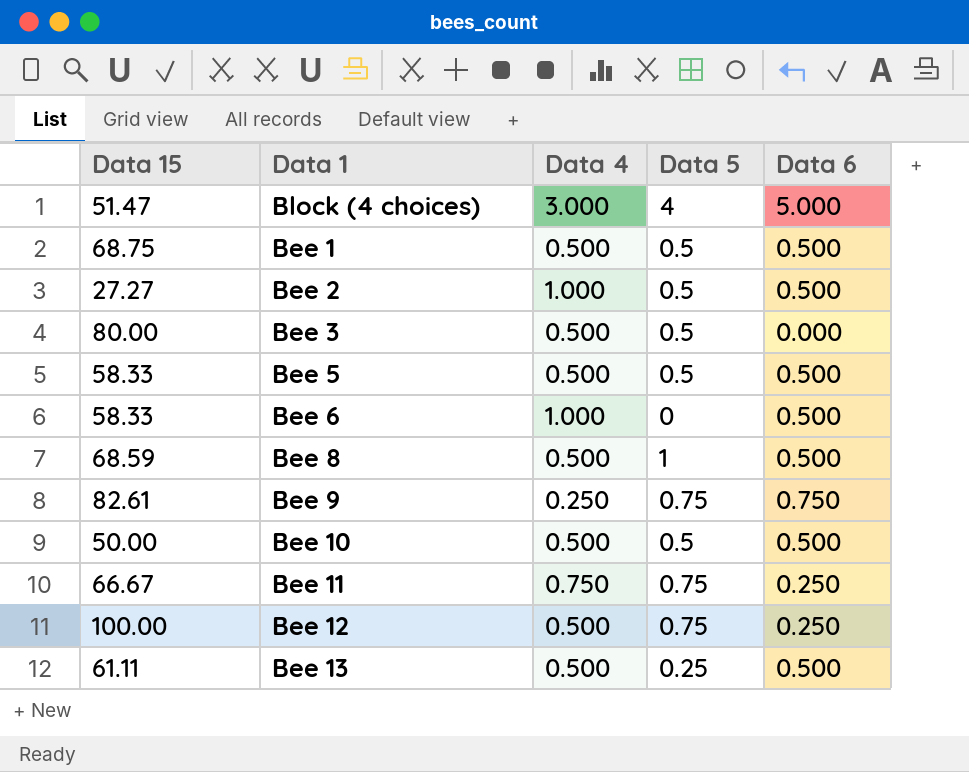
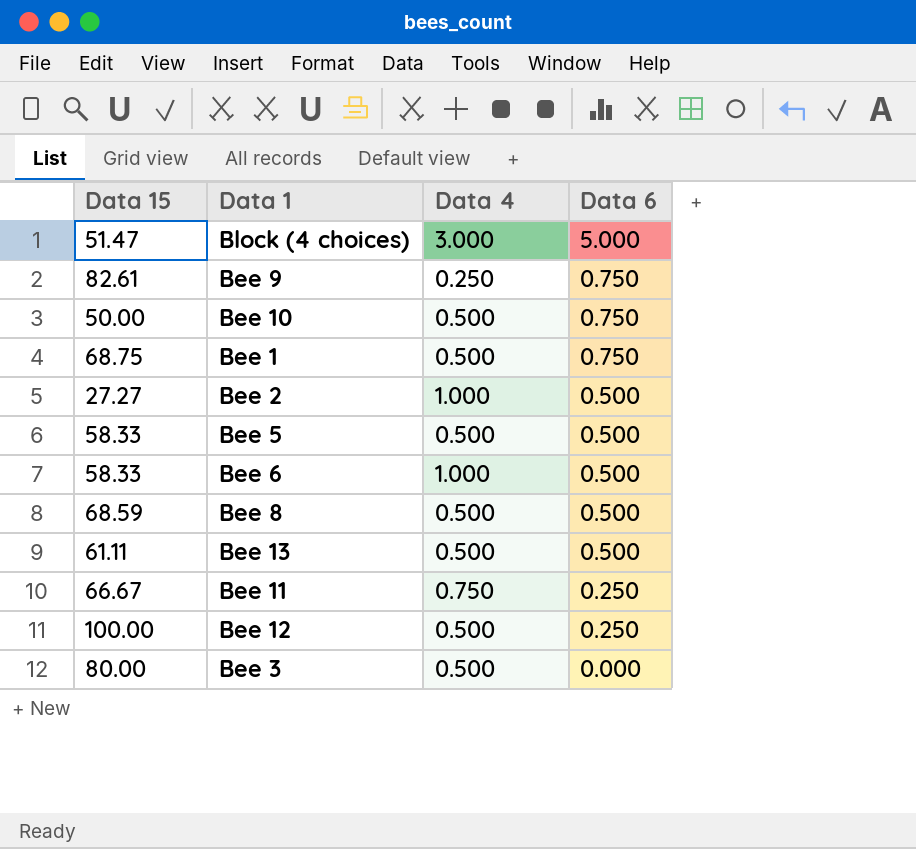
row order: none -> Data 6 descending
column Data 5 | position: 4 -> none
Bee 10 | Data 6: 0.500 -> 0.750
Bee 1 | Data 6: 0.500 -> 0.750

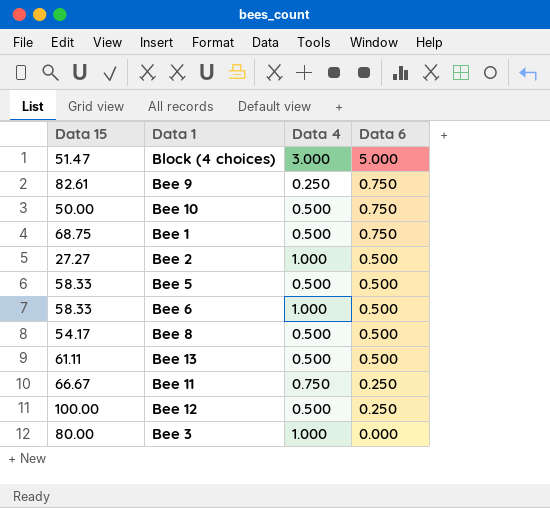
Bee 8 | Data 15: 68.59 -> 54.17
Bee 3 | Data 4: 0.500 -> 1.000

